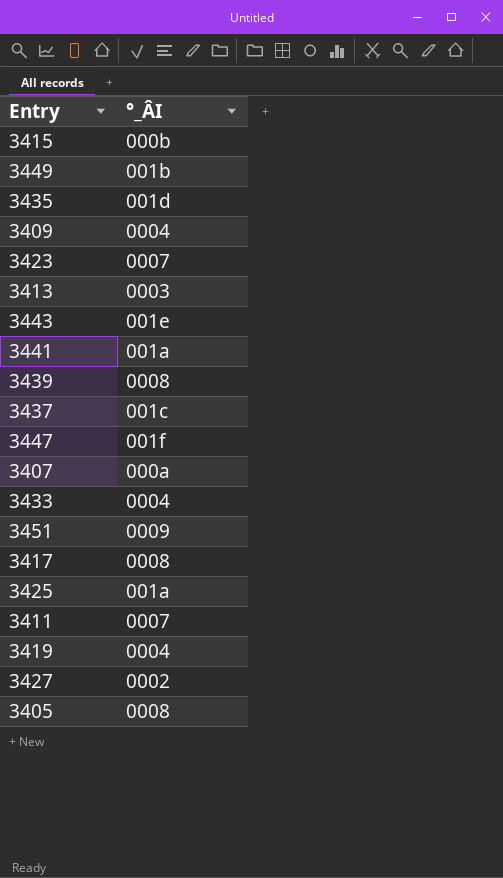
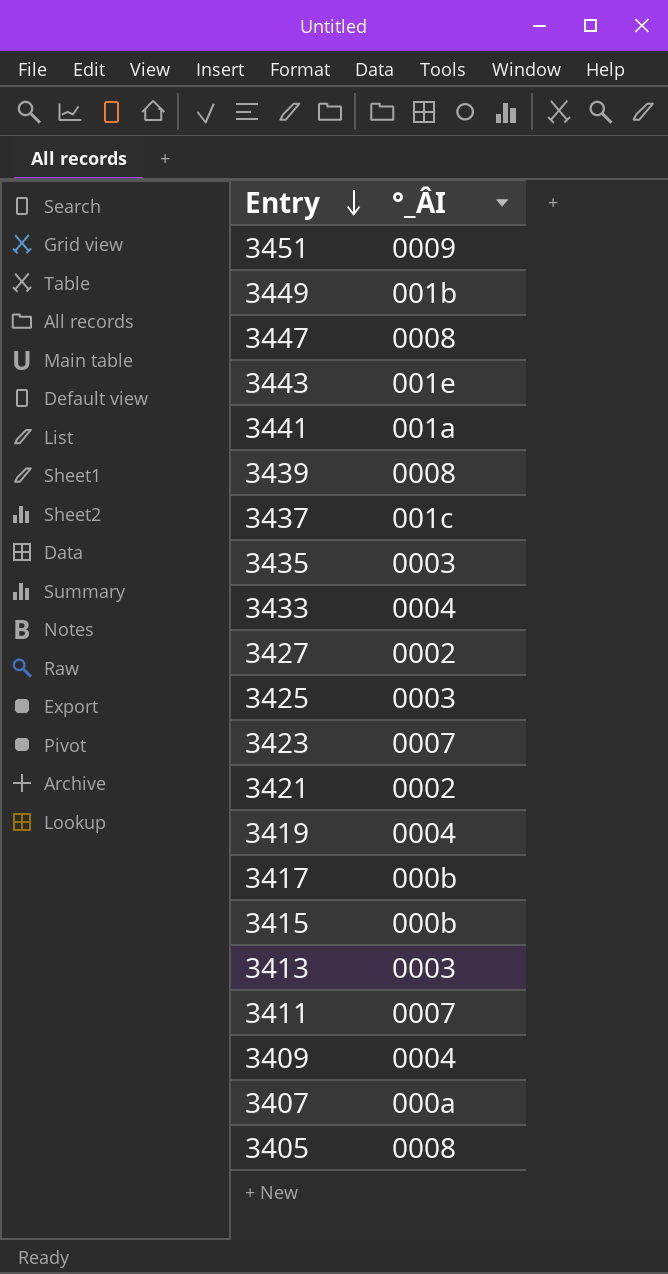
row order: none -> Entry descending
3447 | °_ÂI: 001f -> 0008
3435 | °_ÂI: 001d -> 0003
3425 | °_ÂI: 001a -> 0003
row 3421: none -> 0002
3417 | °_ÂI: 0008 -> 000b

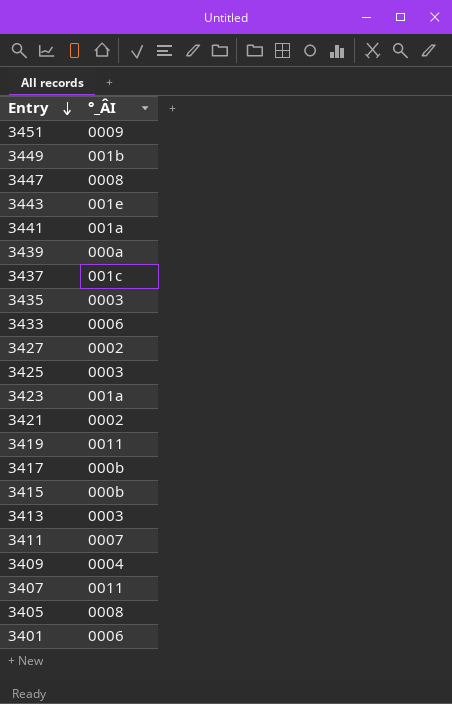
3439 | °_ÂI: 0008 -> 000a
3433 | °_ÂI: 0004 -> 0006
3423 | °_ÂI: 0007 -> 001a
3419 | °_ÂI: 0004 -> 0011
3407 | °_ÂI: 000a -> 0011
row 3401: none -> 0006

